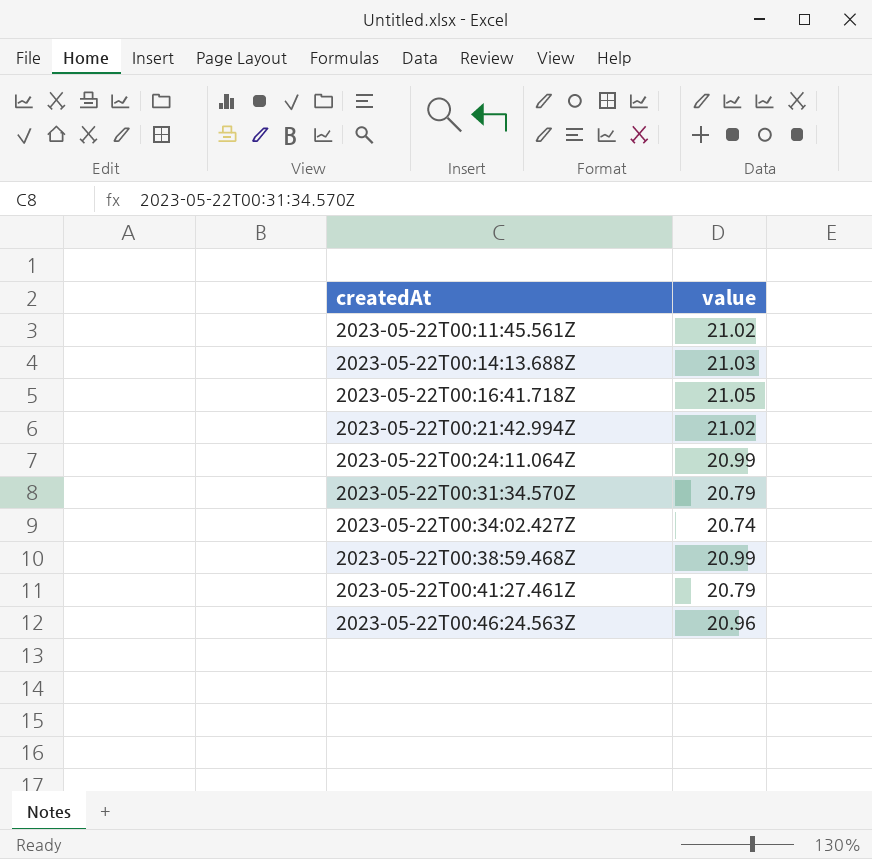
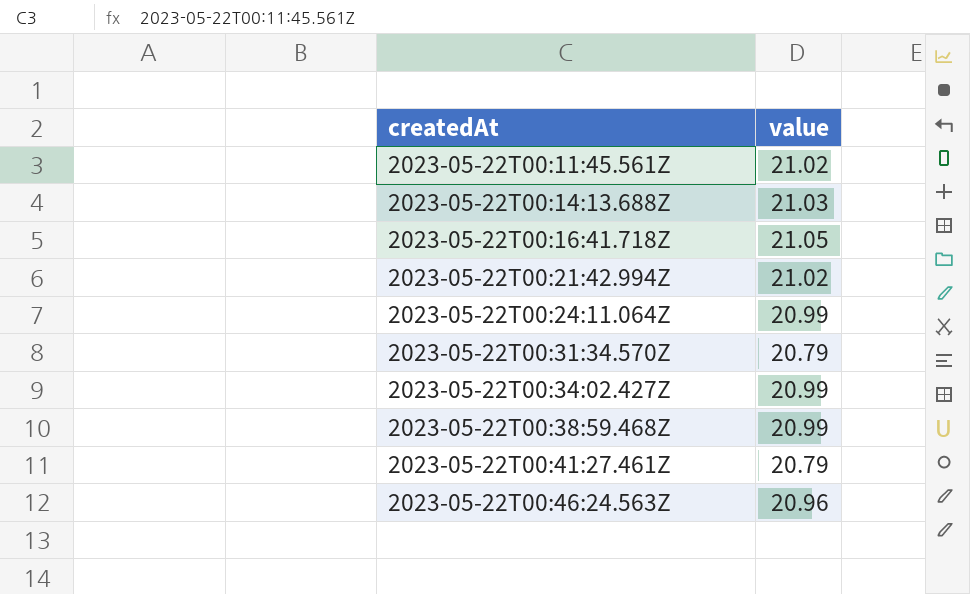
2023-05-22T00:34:02.427Z | value: 20.74 -> 20.99

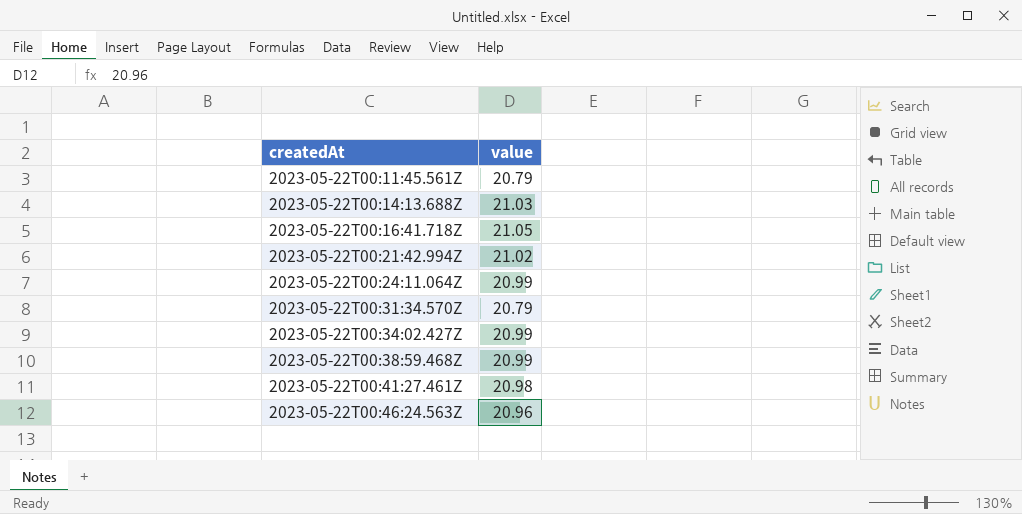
2023-05-22T00:11:45.561Z | value: 21.02 -> 20.79
2023-05-22T00:41:27.461Z | value: 20.79 -> 20.98

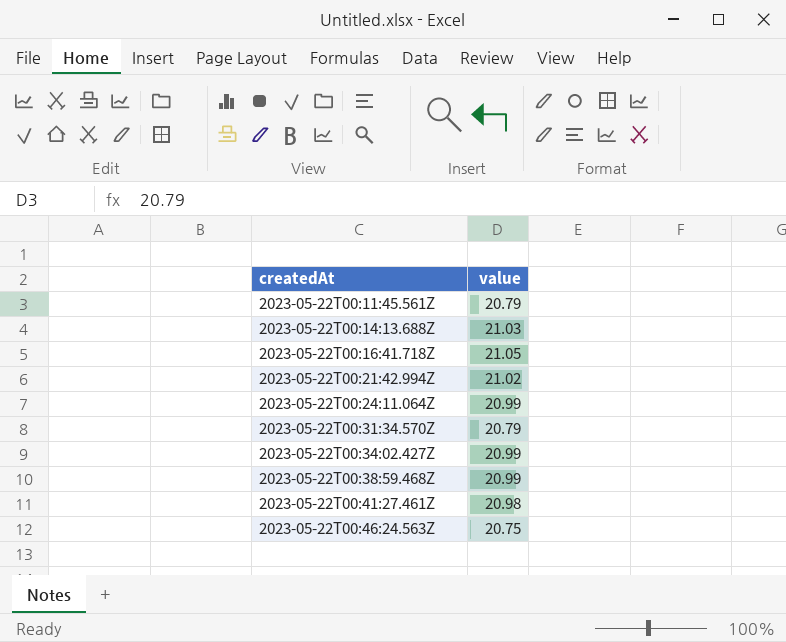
2023-05-22T00:46:24.563Z | value: 20.96 -> 20.75

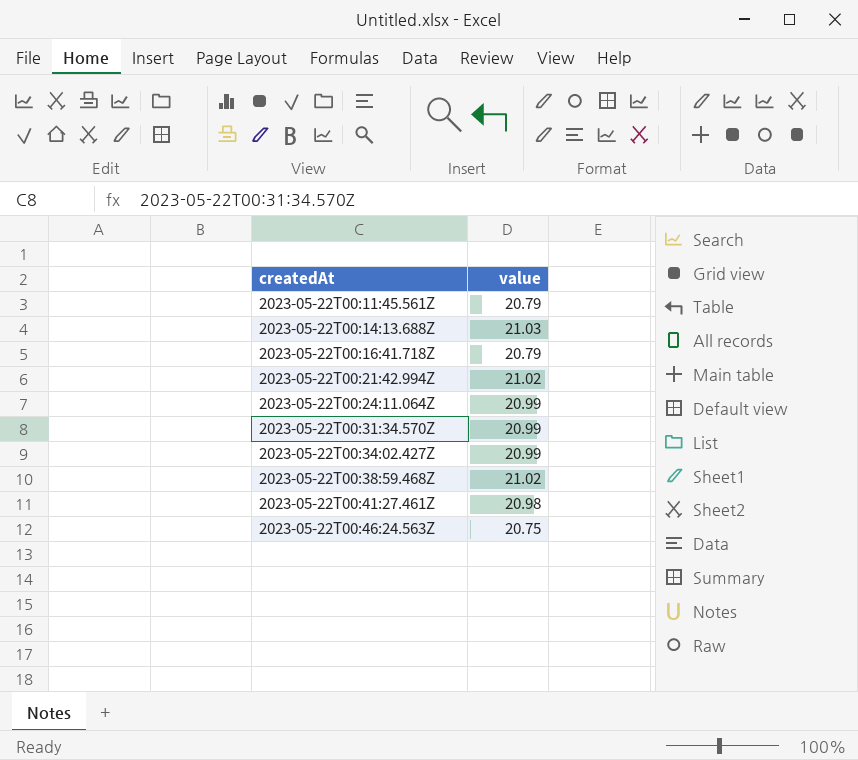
2023-05-22T00:16:41.718Z | value: 21.05 -> 20.79
2023-05-22T00:31:34.570Z | value: 20.79 -> 20.99
2023-05-22T00:38:59.468Z | value: 20.99 -> 21.02

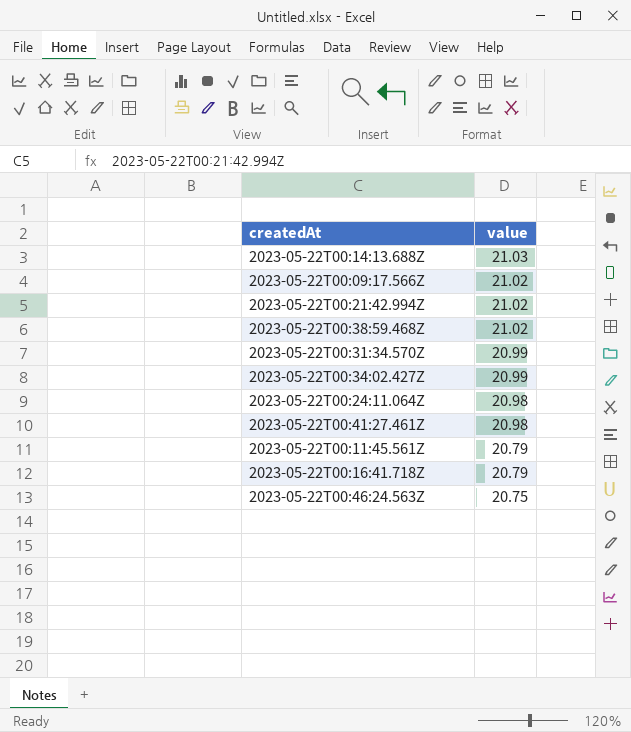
row order: createdAt ascending -> value descending
row 2023-05-22T00:09:17.566Z: none -> 21.02
2023-05-22T00:24:11.064Z | value: 20.99 -> 20.98

